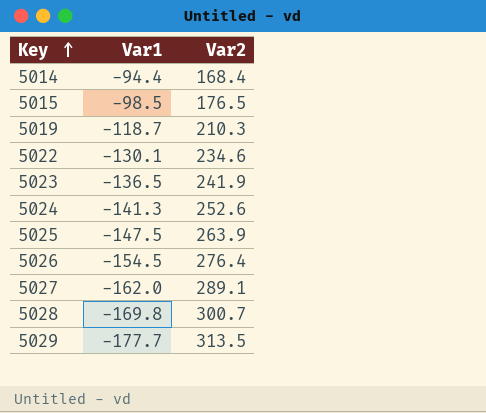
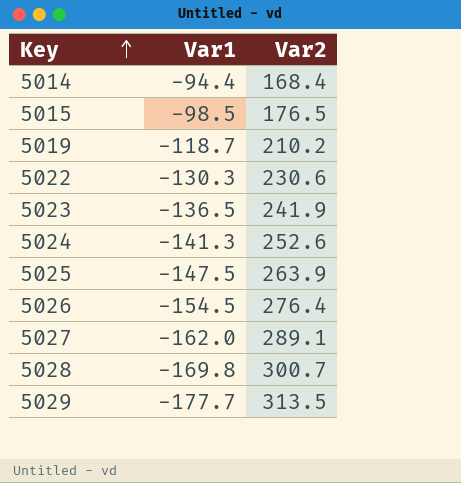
5019 | Var2: 210.3 -> 210.2
5022 | Var1: -130.1 -> -130.3
5022 | Var2: 234.6 -> 230.6

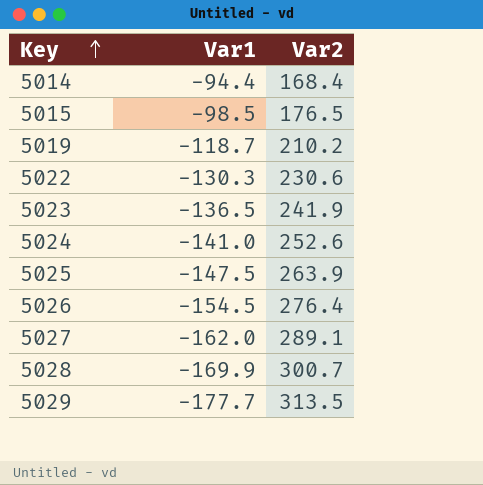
5024 | Var1: -141.3 -> -141.0
5028 | Var1: -169.8 -> -169.9

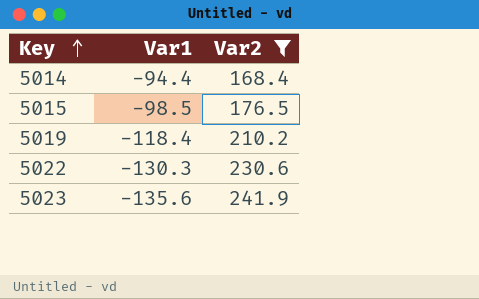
filter: none -> Var2 <= 241.9
5019 | Var1: -118.7 -> -118.4
5023 | Var1: -136.5 -> -135.6

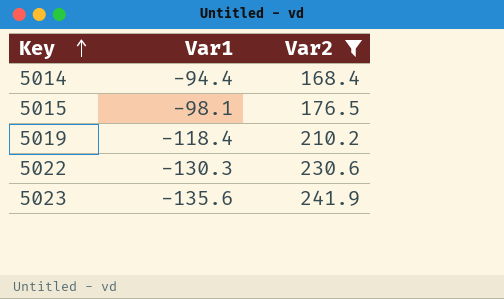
5015 | Var1: -98.5 -> -98.1

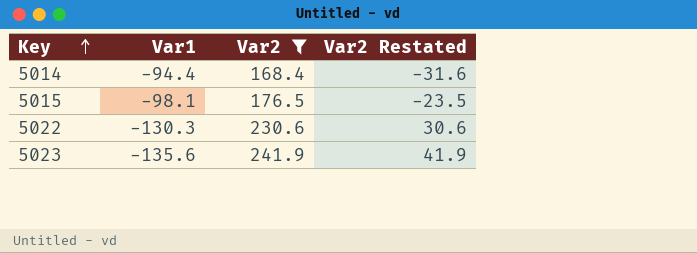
column Var2 Restated | formula: none -> [Var2] - 200
row 5019: -118.4 | 210.2 -> none

